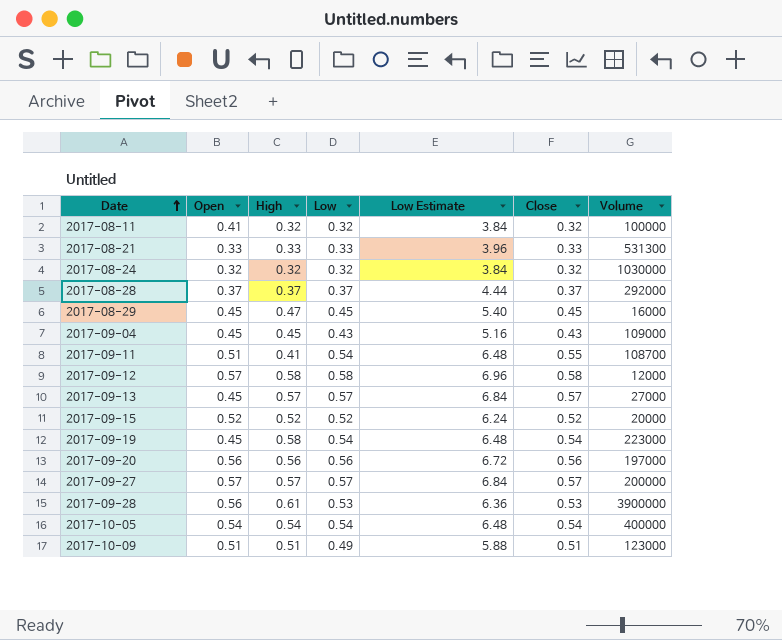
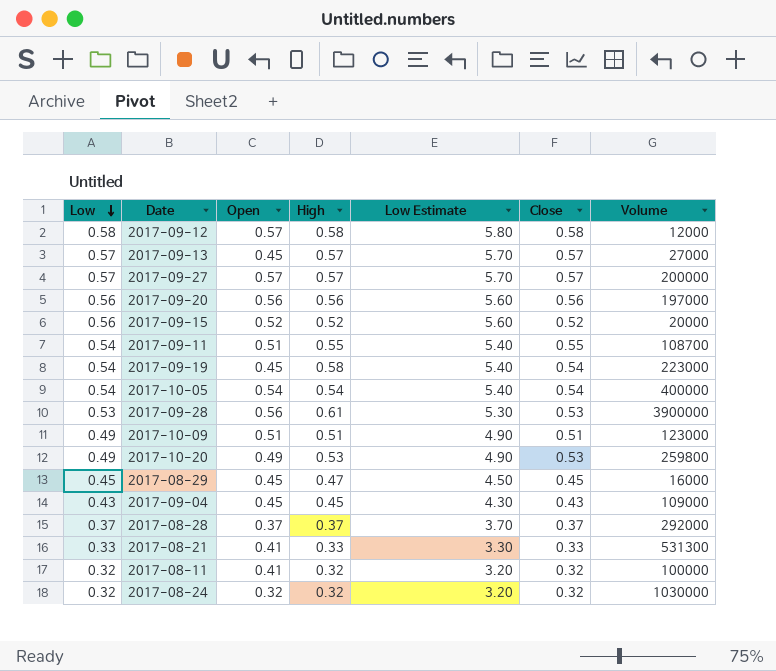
row order: Date ascending -> Low descending
column Low | position: 4 -> 1
column Low Estimate | formula: [Low] * 12 -> [Low] * 10
2017-09-15 | Low: 0.52 -> 0.56
2017-09-11 | High: 0.41 -> 0.55
row 2017-10-20: none -> 0.49 | 0.49 | 0.53 | 4.90 | 0.53 | 259800
2017-08-21 | Open: 0.33 -> 0.41

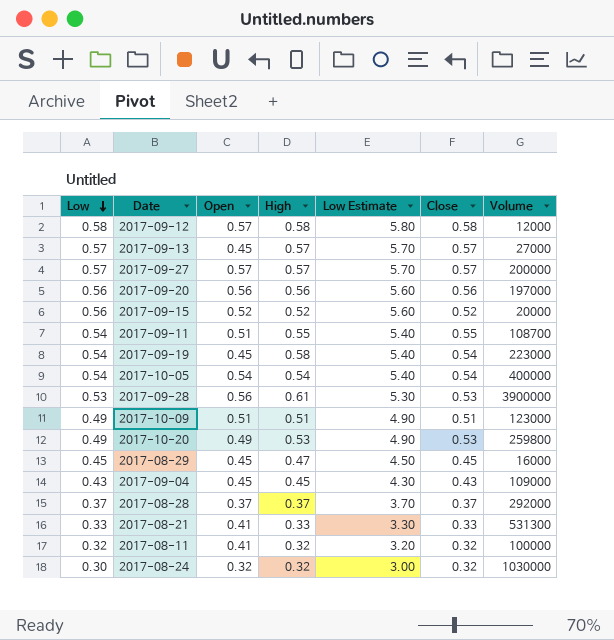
2017-08-24 | Low: 0.32 -> 0.30
2017-08-24 | Low Estimate: 3.20 -> 3.00

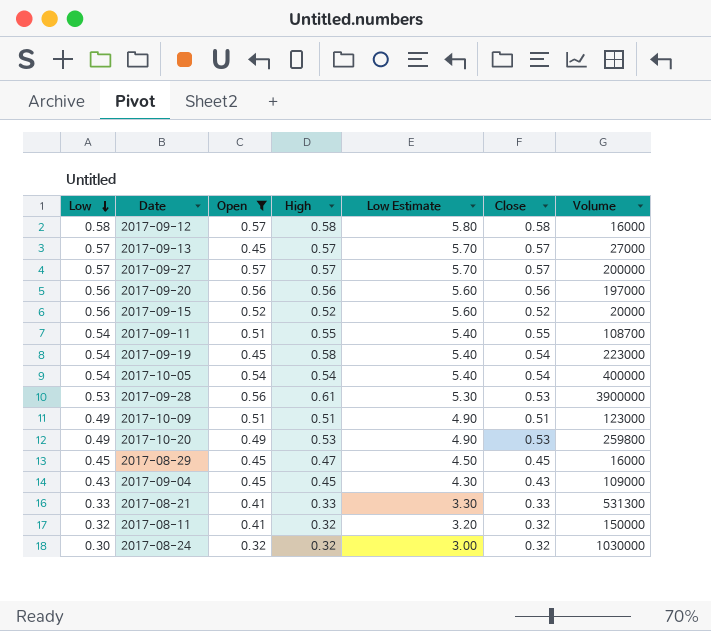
filter: none -> Open != 0.37
2017-09-12 | Volume: 12000 -> 16000
2017-08-11 | Volume: 100000 -> 150000

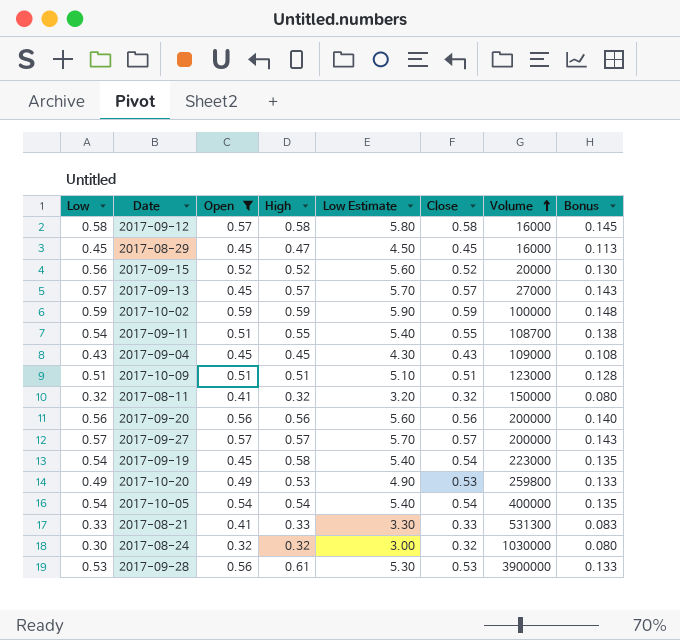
row order: Low descending -> Volume ascending
column Bonus | formula: none -> [Close] * 0.25
row 2017-10-02: none -> 0.59 | 0.59 | 0.59 | 5.90 | 0.59 | 100000 | 0.148
2017-10-09 | Low: 0.49 -> 0.51
2017-10-09 | Low Estimate: 4.90 -> 5.10
2017-09-20 | Volume: 197000 -> 200000

